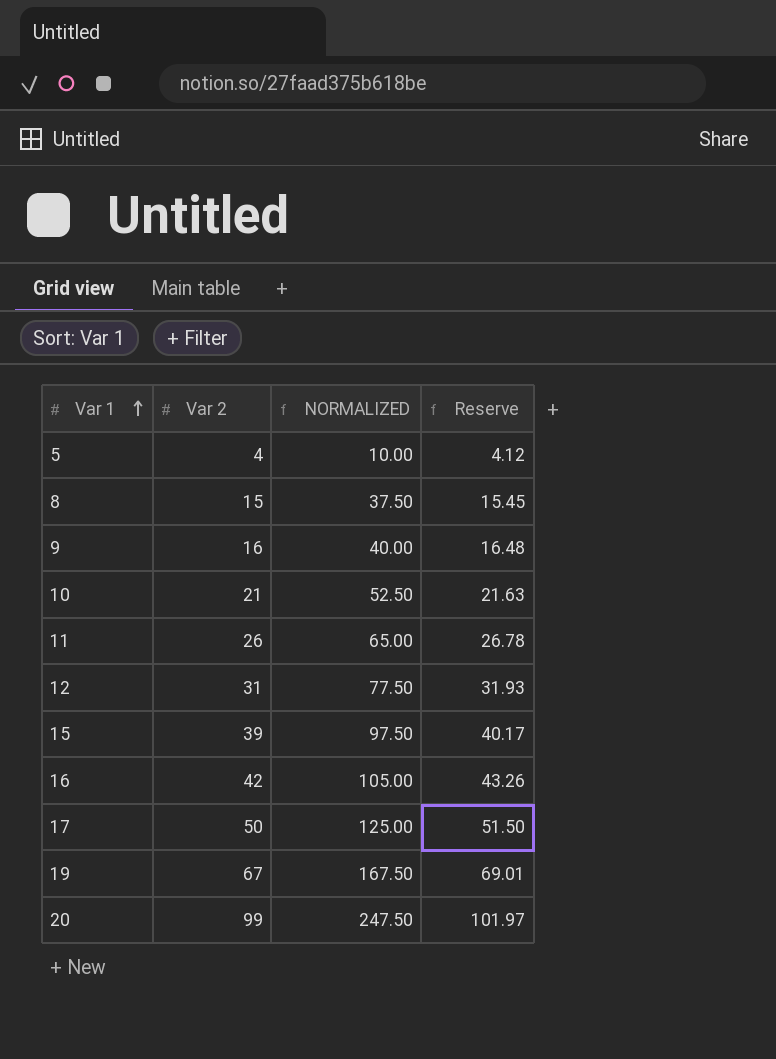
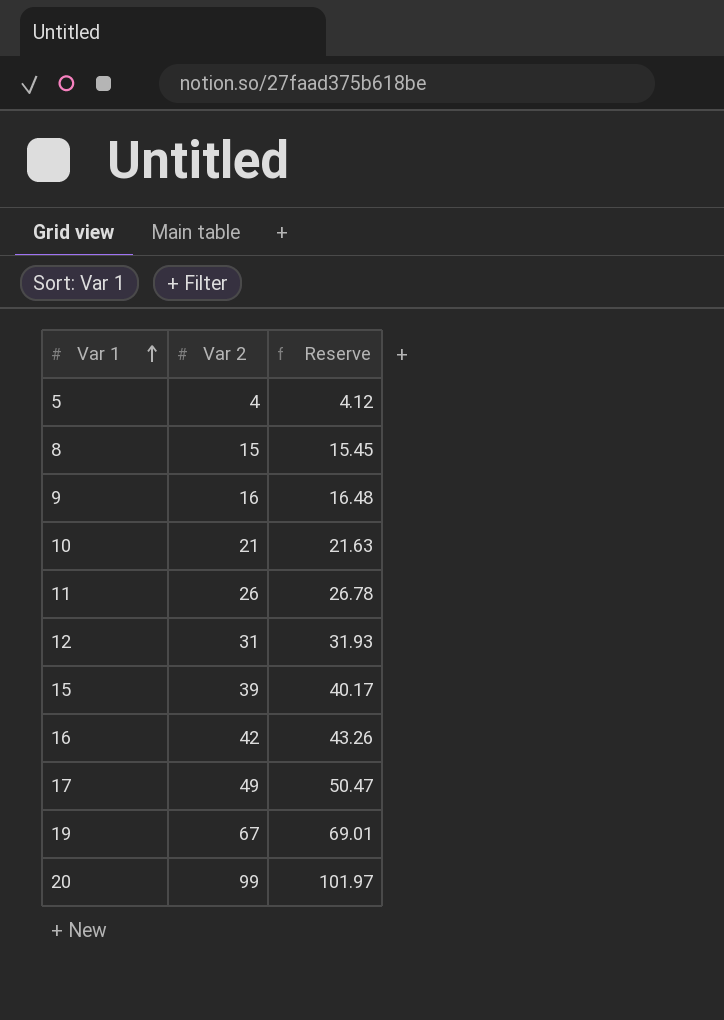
column NORMALIZED | formula: [Var 2] * 2.5 -> none
17 | Var 2: 50 -> 49
17 | Reserve: 51.50 -> 50.47

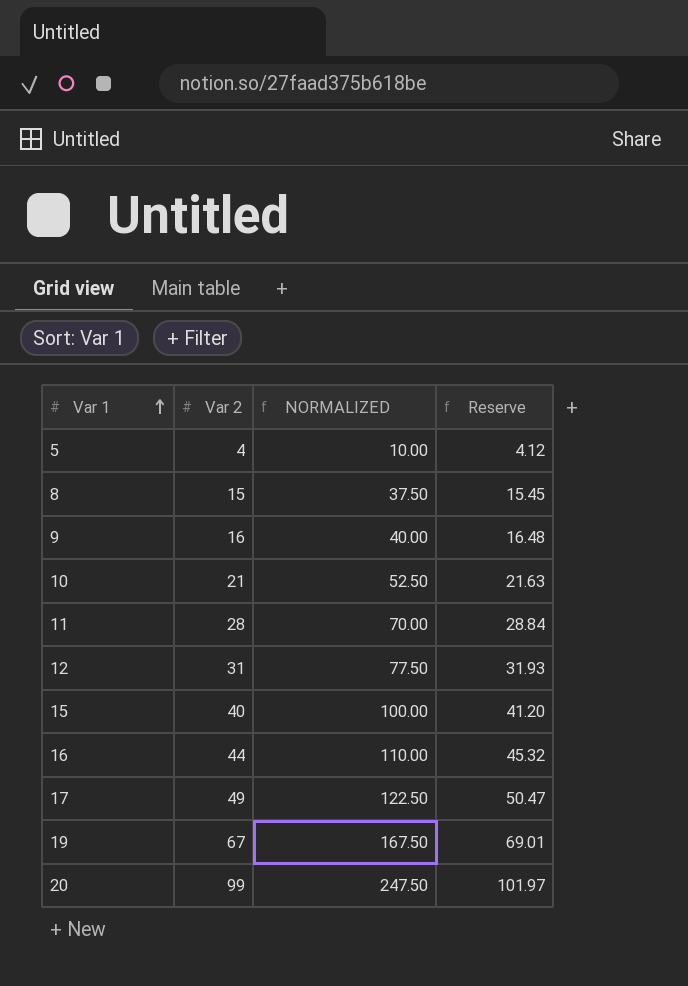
column NORMALIZED | formula: none -> [Var 2] * 2.5
11 | Var 2: 26 -> 28
11 | Reserve: 26.78 -> 28.84
15 | Var 2: 39 -> 40
15 | Reserve: 40.17 -> 41.20
16 | Var 2: 42 -> 44
16 | Reserve: 43.26 -> 45.32

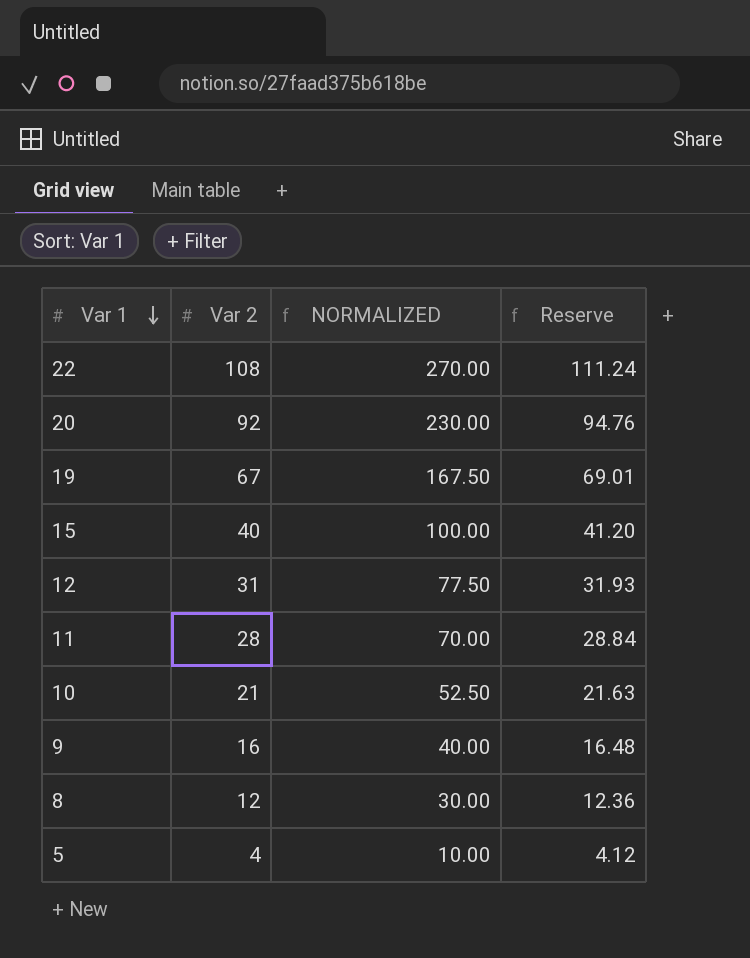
row order: Var 1 ascending -> Var 1 descending
row 16: 44 | 110.00 | 45.32 -> none
row 17: 49 | 122.50 | 50.47 -> none
row 22: none -> 108 | 270.00 | 111.24
20 | Var 2: 99 -> 92
20 | NORMALIZED: 247.50 -> 230.00
20 | Reserve: 101.97 -> 94.76
8 | Var 2: 15 -> 12
8 | NORMALIZED: 37.50 -> 30.00
8 | Reserve: 15.45 -> 12.36

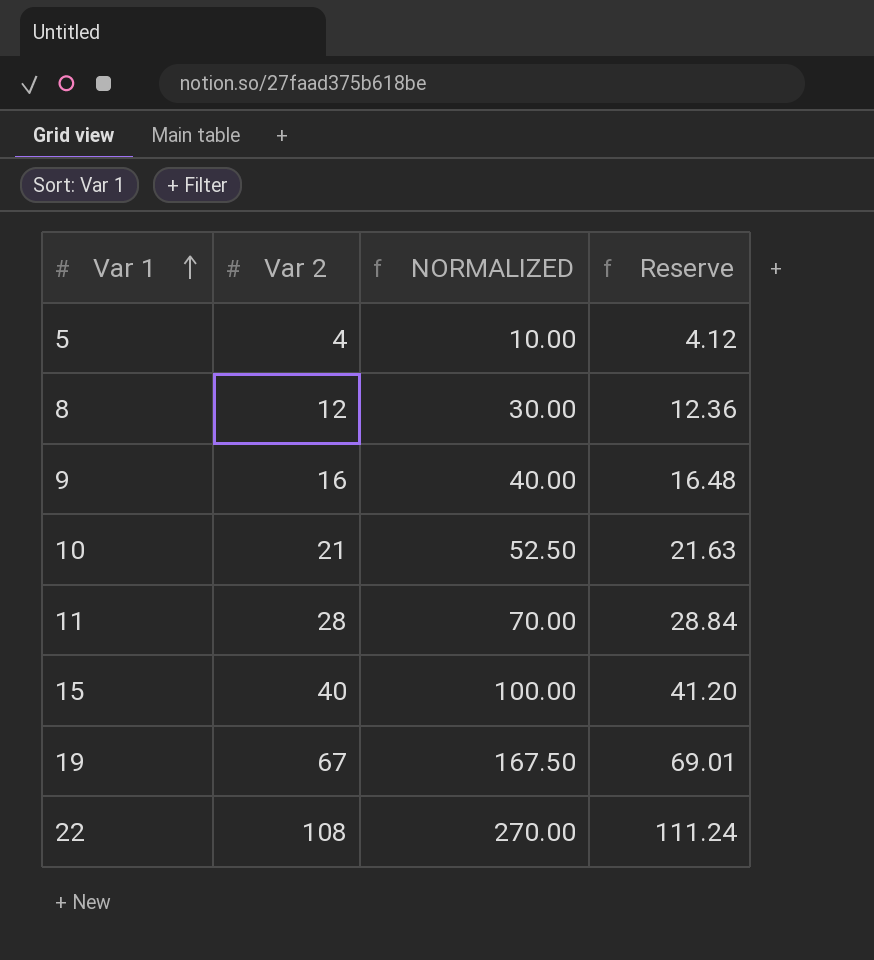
row order: Var 1 descending -> Var 1 ascending
row 20: 92 | 230.00 | 94.76 -> none
row 12: 31 | 77.50 | 31.93 -> none

